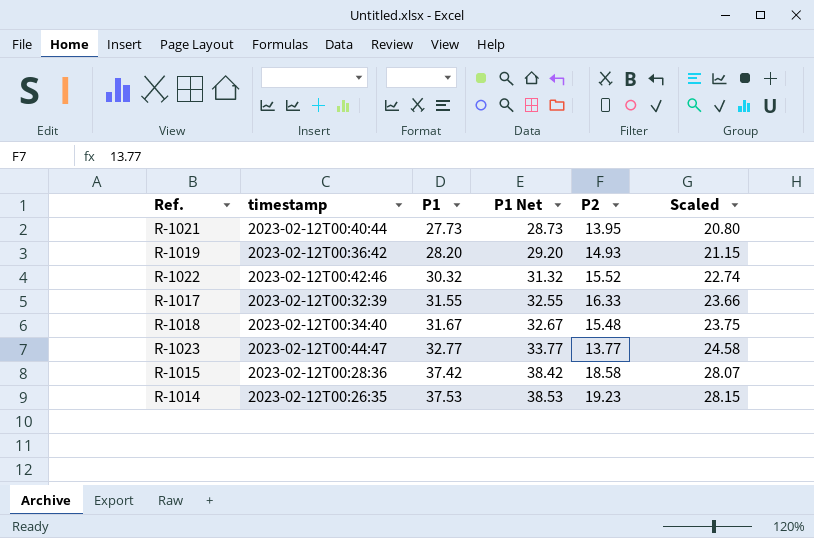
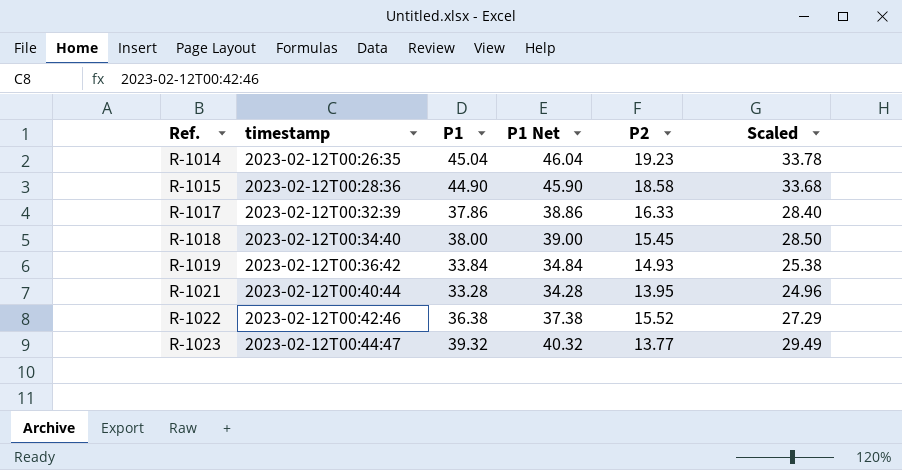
row order: P1 ascending -> Ref. ascending
R-1014 | P1: 37.53 -> 45.04
R-1014 | P1 Net: 38.53 -> 46.04
R-1014 | Scaled: 28.15 -> 33.78
R-1015 | P1: 37.42 -> 44.90
R-1015 | P1 Net: 38.42 -> 45.90
R-1015 | Scaled: 28.07 -> 33.68
R-1017 | P1: 31.55 -> 37.86
R-1017 | P1 Net: 32.55 -> 38.86
R-1017 | Scaled: 23.66 -> 28.40
R-1018 | P1: 31.67 -> 38.00
R-1018 | P1 Net: 32.67 -> 39.00
R-1018 | P2: 15.48 -> 15.45
R-1018 | Scaled: 23.75 -> 28.50
R-1019 | P1: 28.20 -> 33.84
R-1019 | P1 Net: 29.20 -> 34.84
R-1019 | Scaled: 21.15 -> 25.38
R-1021 | P1: 27.73 -> 33.28
R-1021 | P1 Net: 28.73 -> 34.28
R-1021 | Scaled: 20.80 -> 24.96
R-1022 | P1: 30.32 -> 36.38
R-1022 | P1 Net: 31.32 -> 37.38
R-1022 | Scaled: 22.74 -> 27.29
R-1023 | P1: 32.77 -> 39.32
R-1023 | P1 Net: 33.77 -> 40.32
R-1023 | Scaled: 24.58 -> 29.49

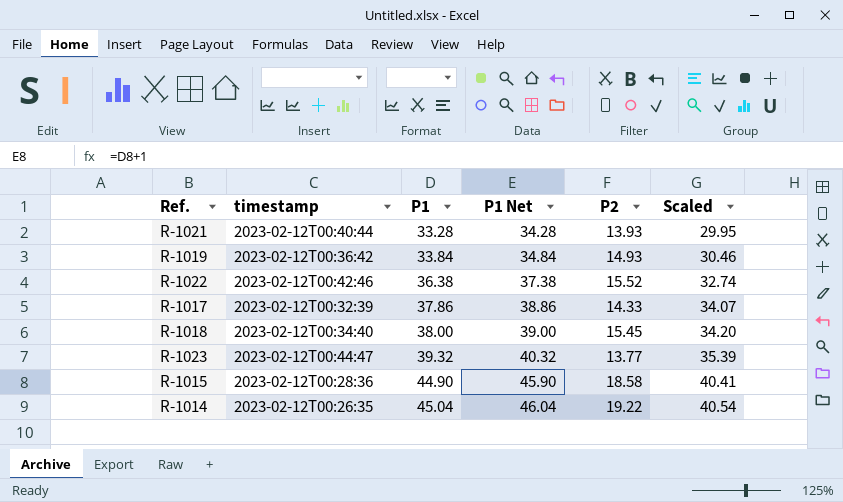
row order: Ref. ascending -> P1 ascending
column Scaled | formula: [P1] * 0.75 -> [P1] * 0.9
R-1021 | P2: 13.95 -> 13.93
R-1017 | P2: 16.33 -> 14.33
R-1014 | P2: 19.23 -> 19.22

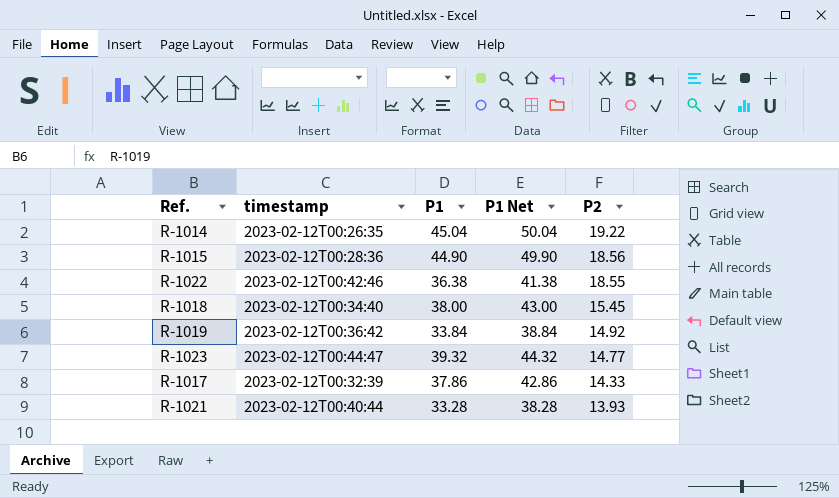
row order: P1 ascending -> P2 descending
column Scaled | formula: [P1] * 0.9 -> none
column P1 Net | formula: [P1] + 1 -> [P1] + 5
R-1015 | P2: 18.58 -> 18.56
R-1022 | P2: 15.52 -> 18.55
R-1019 | P2: 14.93 -> 14.92
R-1023 | P2: 13.77 -> 14.77

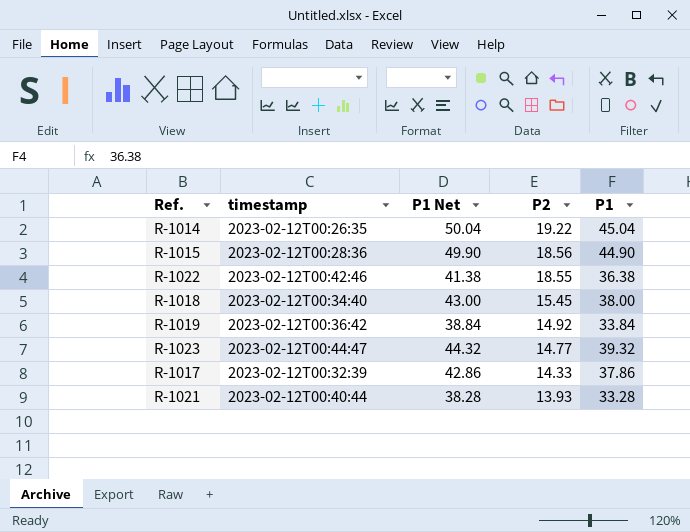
column P1 | position: 3 -> 5

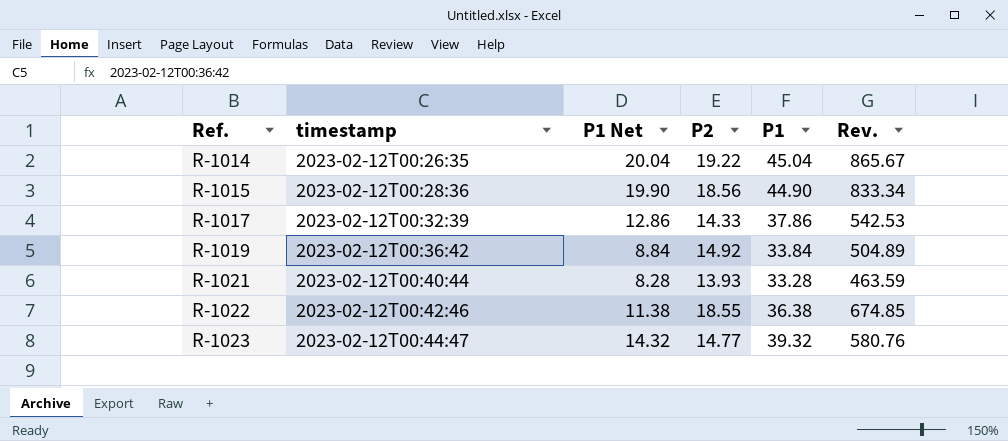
row order: P2 descending -> Ref. ascending
column P1 Net | formula: [P1] + 5 -> [P1] - 25
column Rev. | formula: none -> [P2] * [P1]
row R-1018: 2023-02-12T00:34:40 | 43.00 | 15.45 | 38.00 -> none

